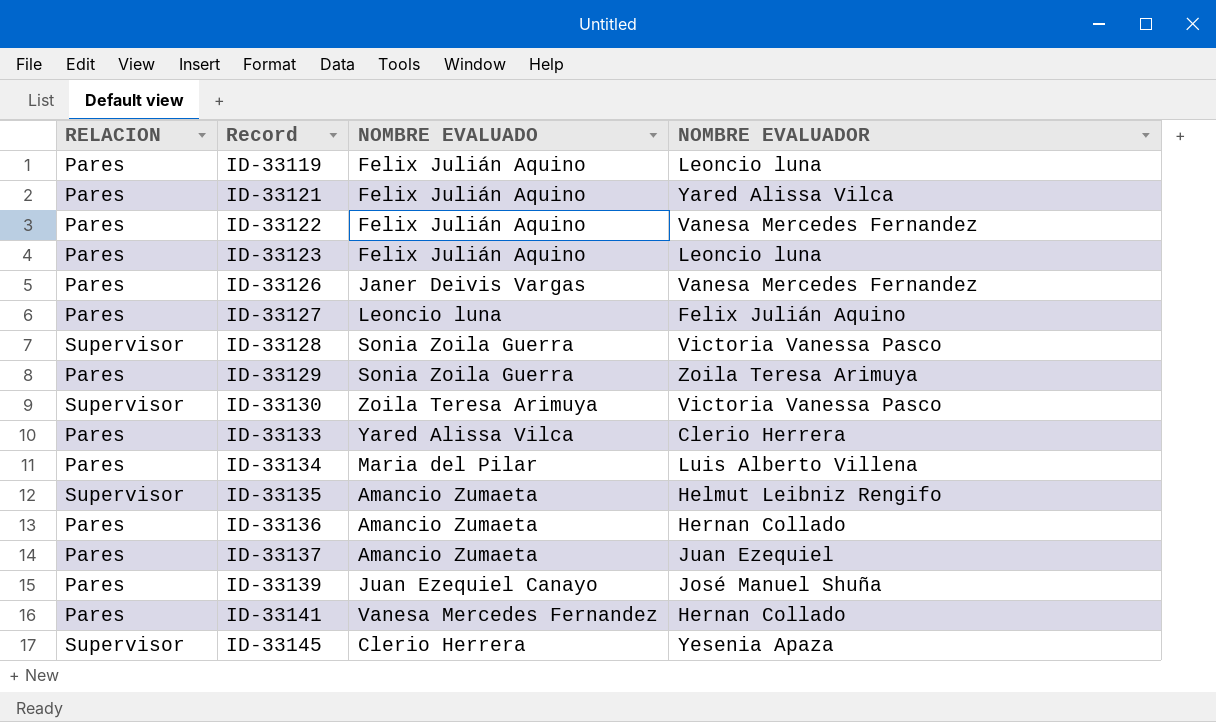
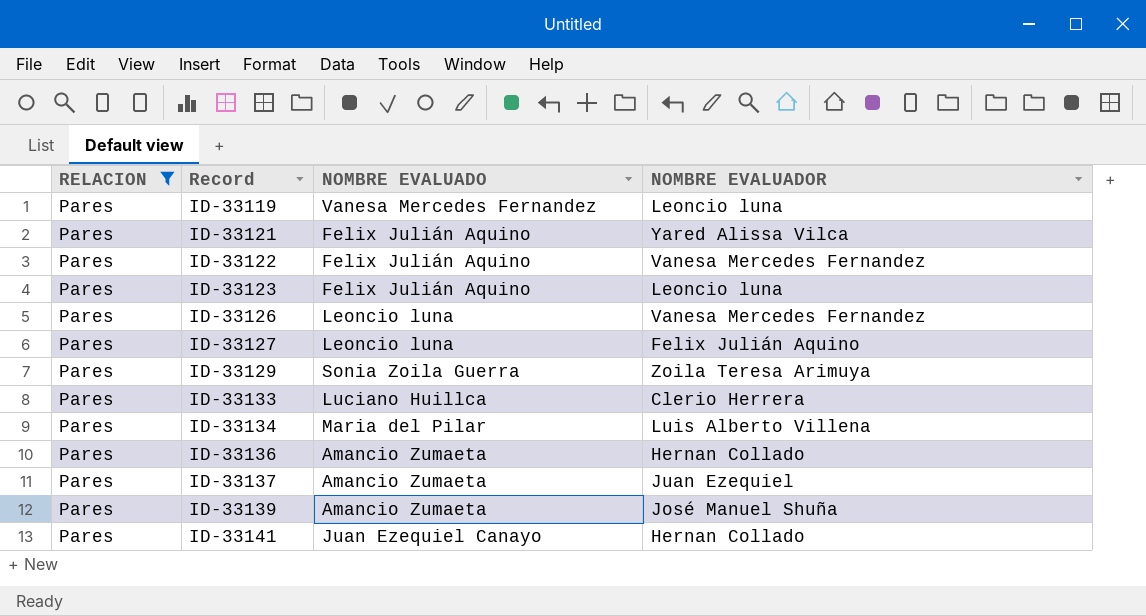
filter: none -> RELACION = Pares
ID-33119 | NOMBRE EVALUADO: Felix Julián Aquino -> Vanesa Mercedes Fernandez
ID-33126 | NOMBRE EVALUADO: Janer Deivis Vargas -> Leoncio luna
ID-33133 | NOMBRE EVALUADO: Yared Alissa Vilca -> Luciano Huillca
ID-33139 | NOMBRE EVALUADO: Juan Ezequiel Canayo -> Amancio Zumaeta
ID-33141 | NOMBRE EVALUADO: Vanesa Mercedes Fernandez -> Juan Ezequiel Canayo

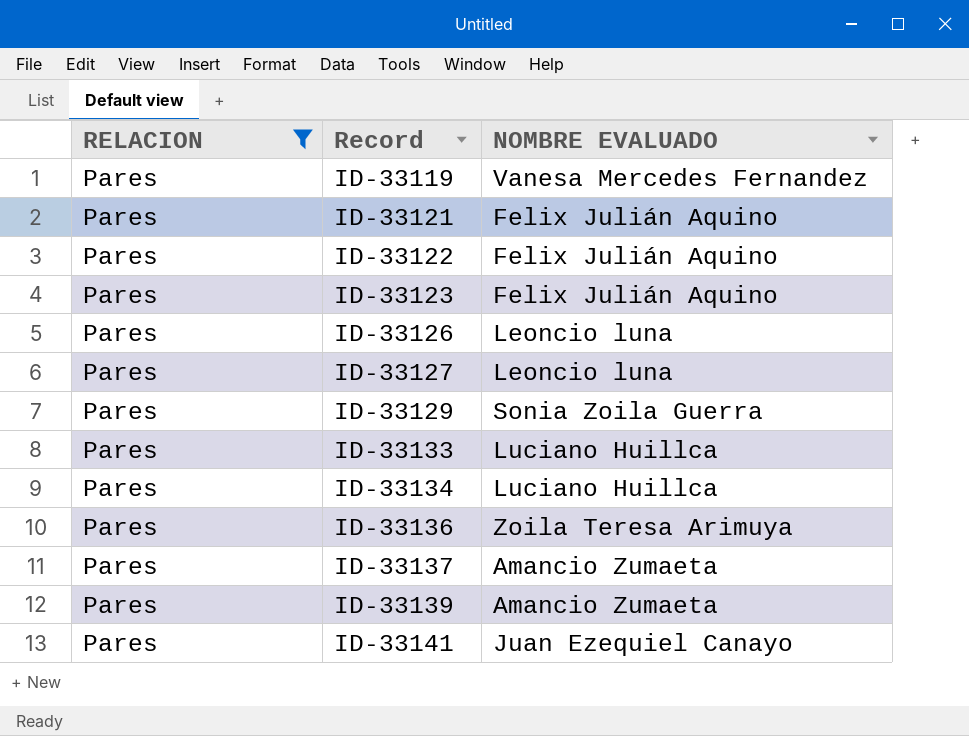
column NOMBRE EVALUADOR | position: 4 -> none
ID-33134 | NOMBRE EVALUADO: Maria del Pilar -> Luciano Huillca
ID-33136 | NOMBRE EVALUADO: Amancio Zumaeta -> Zoila Teresa Arimuya

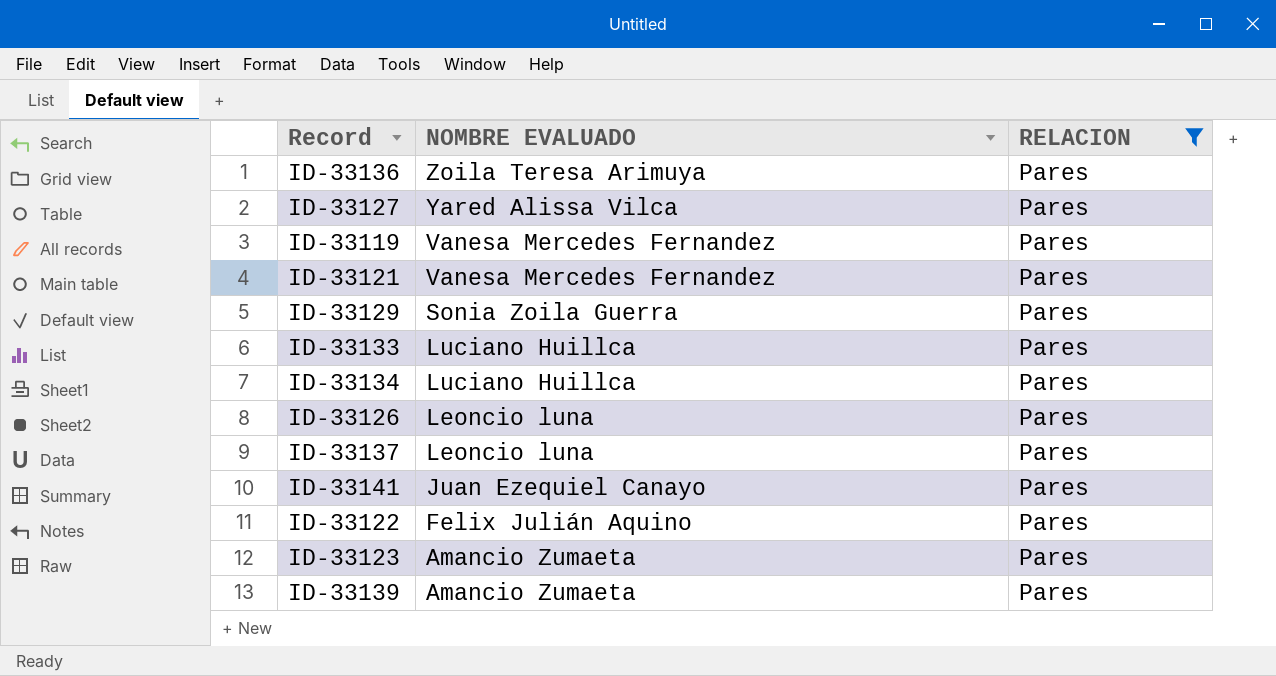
row order: Record ascending -> NOMBRE EVALUADO descending
column RELACION | position: 1 -> 3
ID-33127 | NOMBRE EVALUADO: Leoncio luna -> Yared Alissa Vilca
ID-33121 | NOMBRE EVALUADO: Felix Julián Aquino -> Vanesa Mercedes Fernandez
ID-33137 | NOMBRE EVALUADO: Amancio Zumaeta -> Leoncio luna
ID-33123 | NOMBRE EVALUADO: Felix Julián Aquino -> Amancio Zumaeta

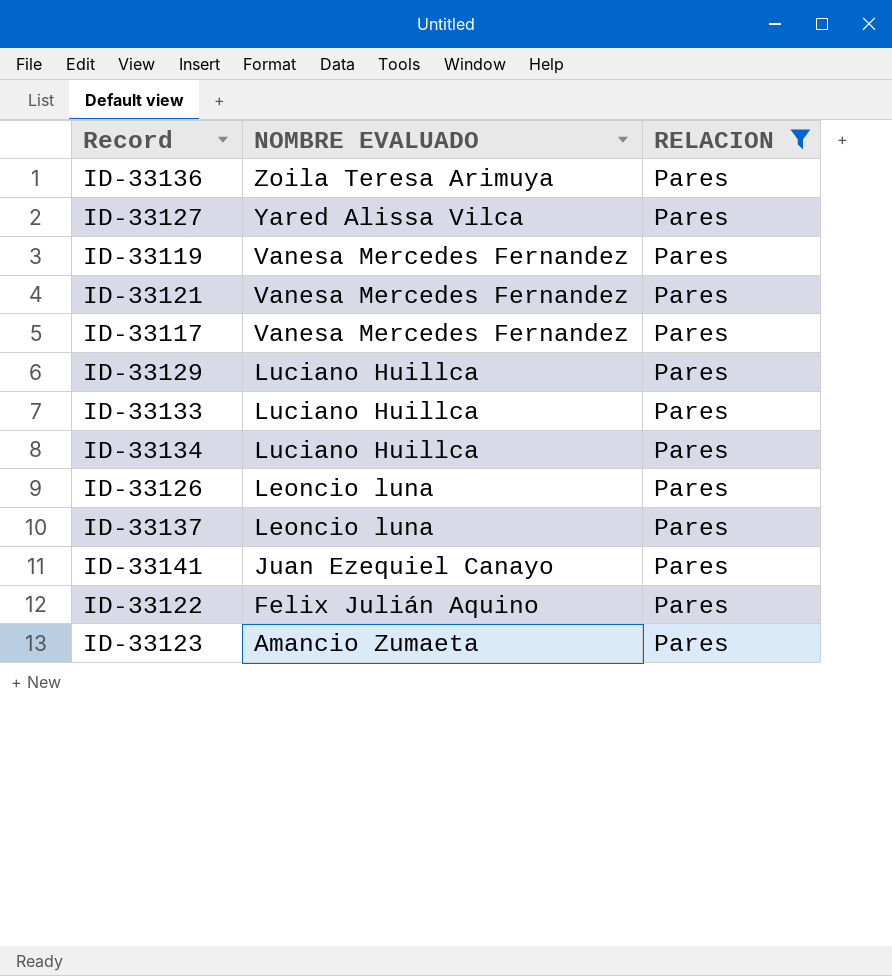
row ID-33139: Amancio Zumaeta | Pares -> none
row ID-33117: none -> Vanesa Mercedes Fernandez | Pares
ID-33129 | NOMBRE EVALUADO: Sonia Zoila Guerra -> Luciano Huillca

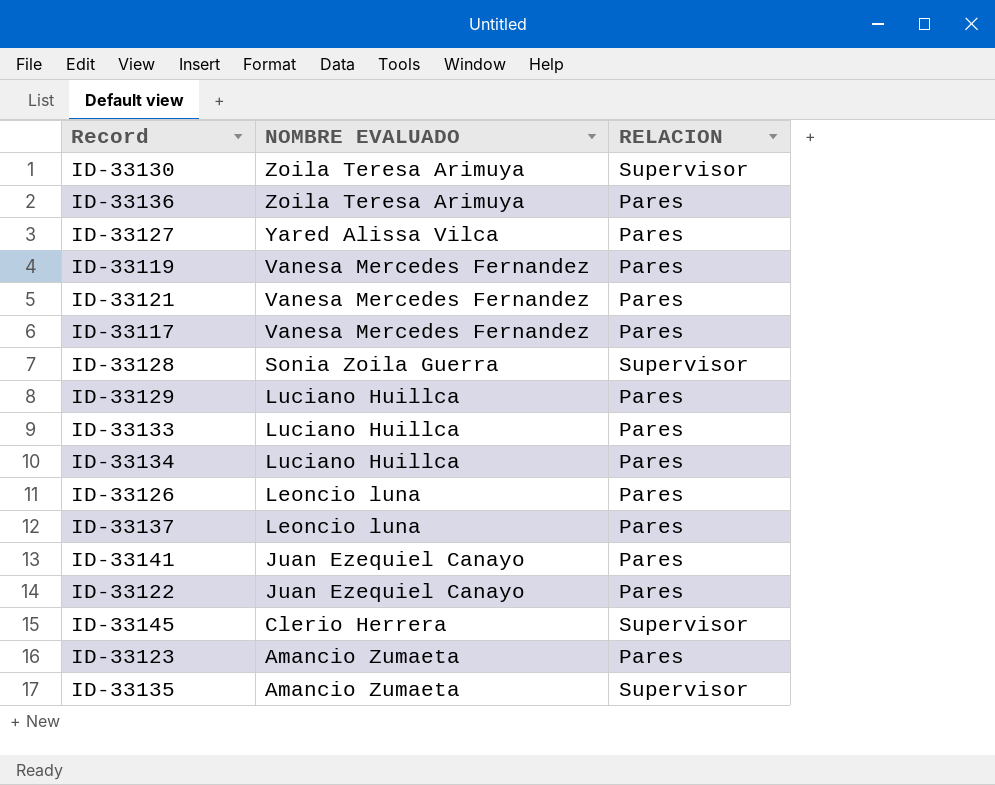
filter: RELACION = Pares -> none
ID-33122 | NOMBRE EVALUADO: Felix Julián Aquino -> Juan Ezequiel Canayo

